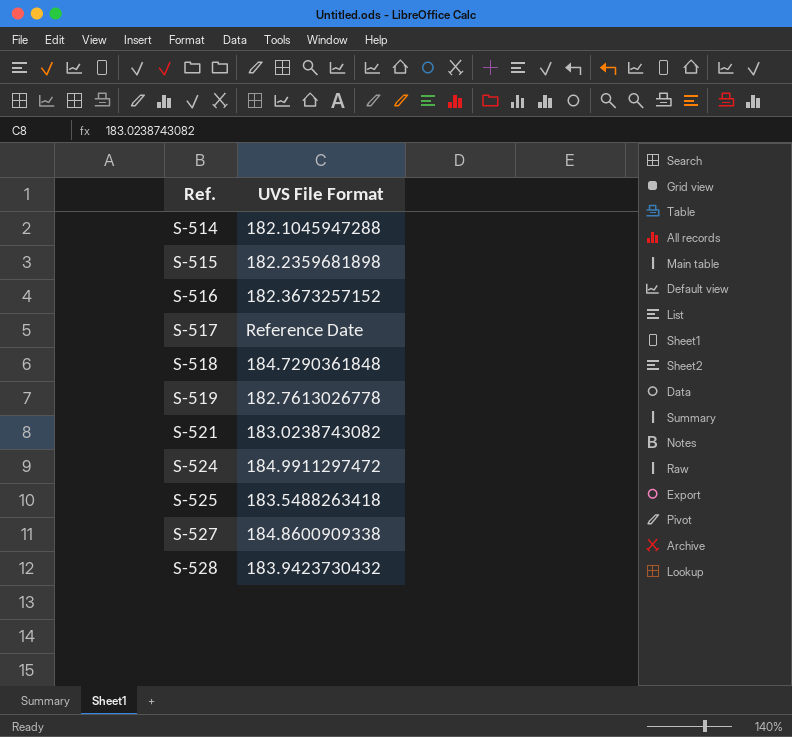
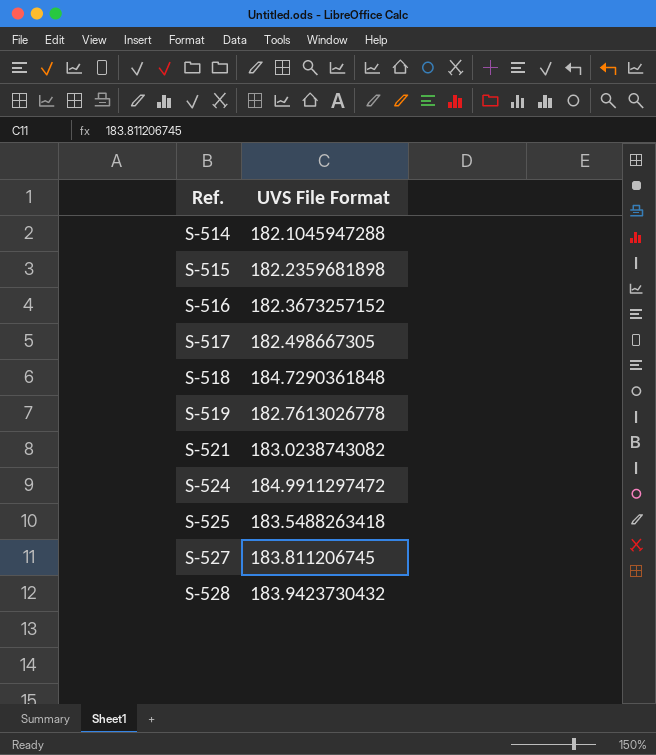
S-517 | UVS File Format: Reference Date -> 182.498667305
S-527 | UVS File Format: 184.8600909338 -> 183.811206745

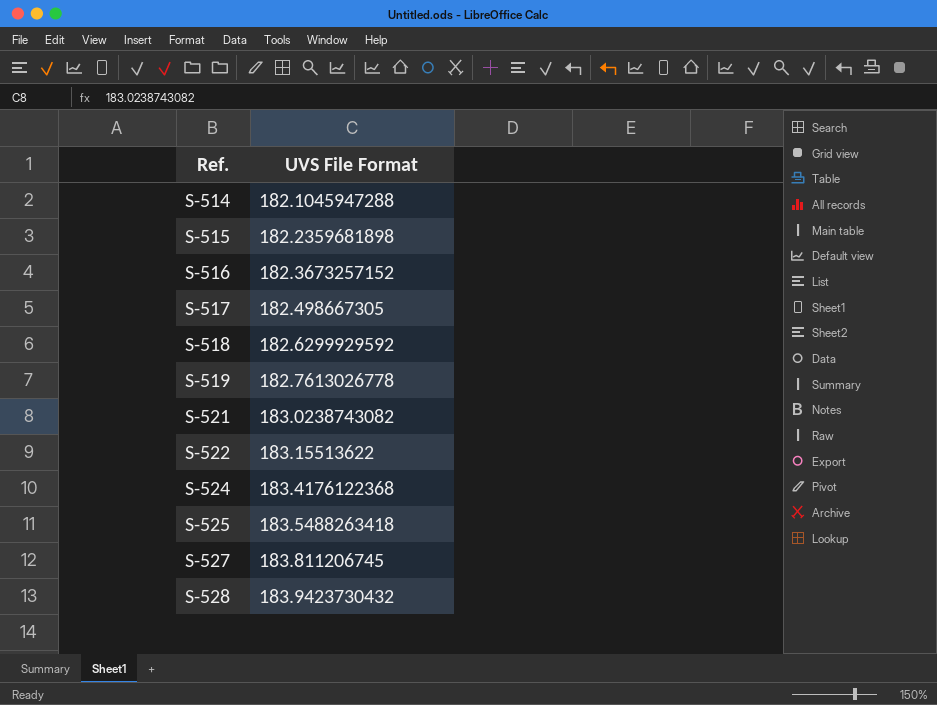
S-518 | UVS File Format: 184.7290361848 -> 182.6299929592
row S-522: none -> 183.15513622
S-524 | UVS File Format: 184.9911297472 -> 183.4176122368

